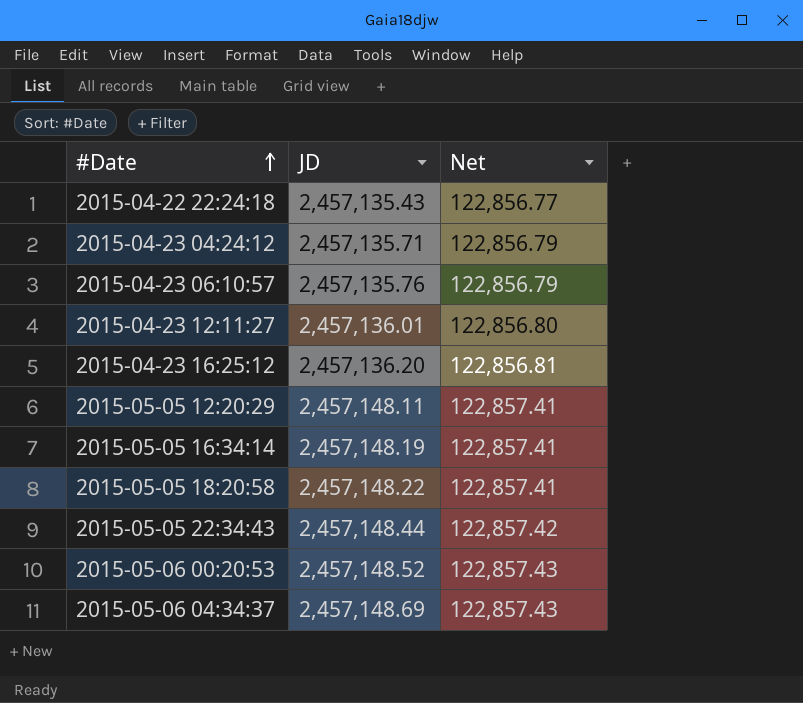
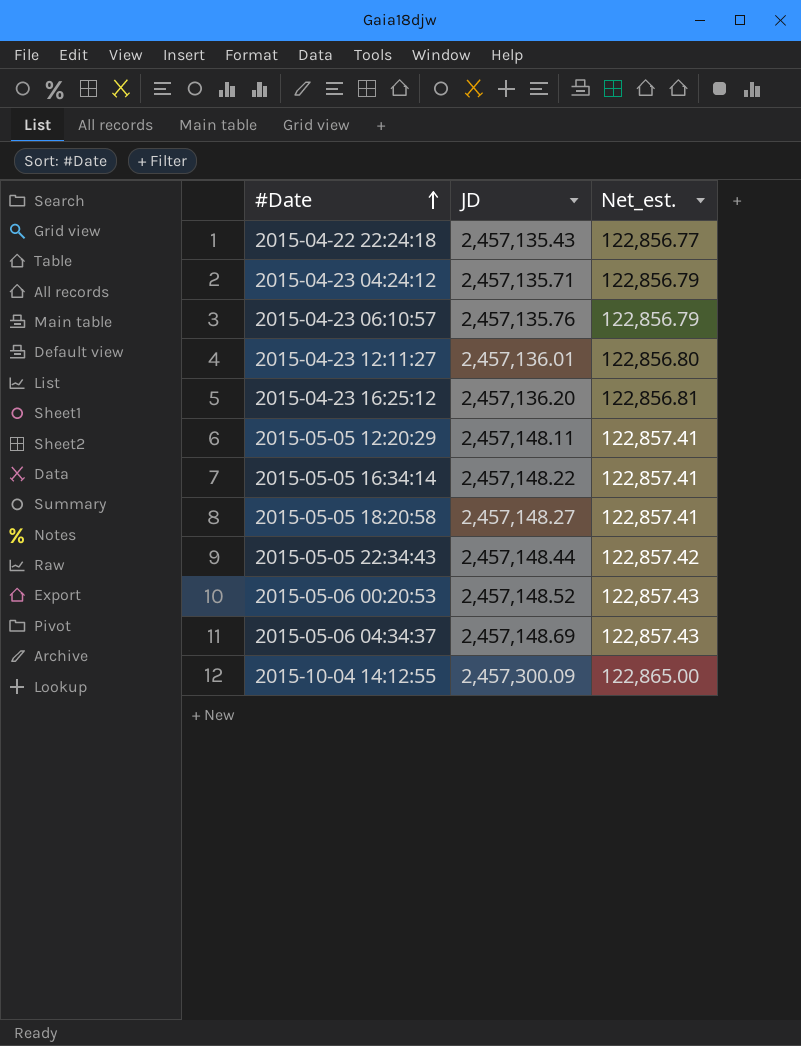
column name: Net -> Net_est.
2015-05-05 16:34:14 | JD: 2,457,148.19 -> 2,457,148.22
2015-05-05 18:20:58 | JD: 2,457,148.22 -> 2,457,148.27
row 2015-10-04 14:12:55: none -> 2,457,300.09 | 122,865.00

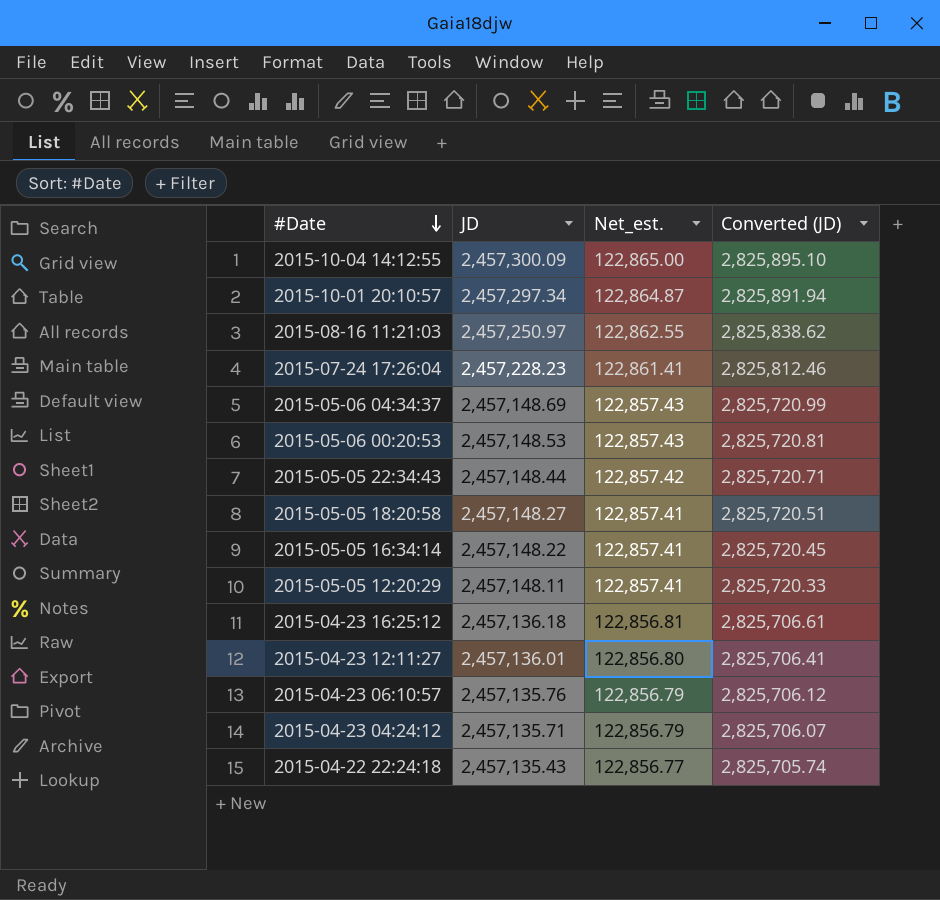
row order: #Date ascending -> #Date descending
column Converted (JD) | formula: none -> [JD] * 1.15
row 2015-10-01 20:10:57: none -> 2,457,297.34 | 122,864.87 | 2,825,891.94
row 2015-08-16 11:21:03: none -> 2,457,250.97 | 122,862.55 | 2,825,838.62
row 2015-07-24 17:26:04: none -> 2,457,228.23 | 122,861.41 | 2,825,812.46
2015-05-06 00:20:53 | JD: 2,457,148.52 -> 2,457,148.53
2015-04-23 16:25:12 | JD: 2,457,136.20 -> 2,457,136.18

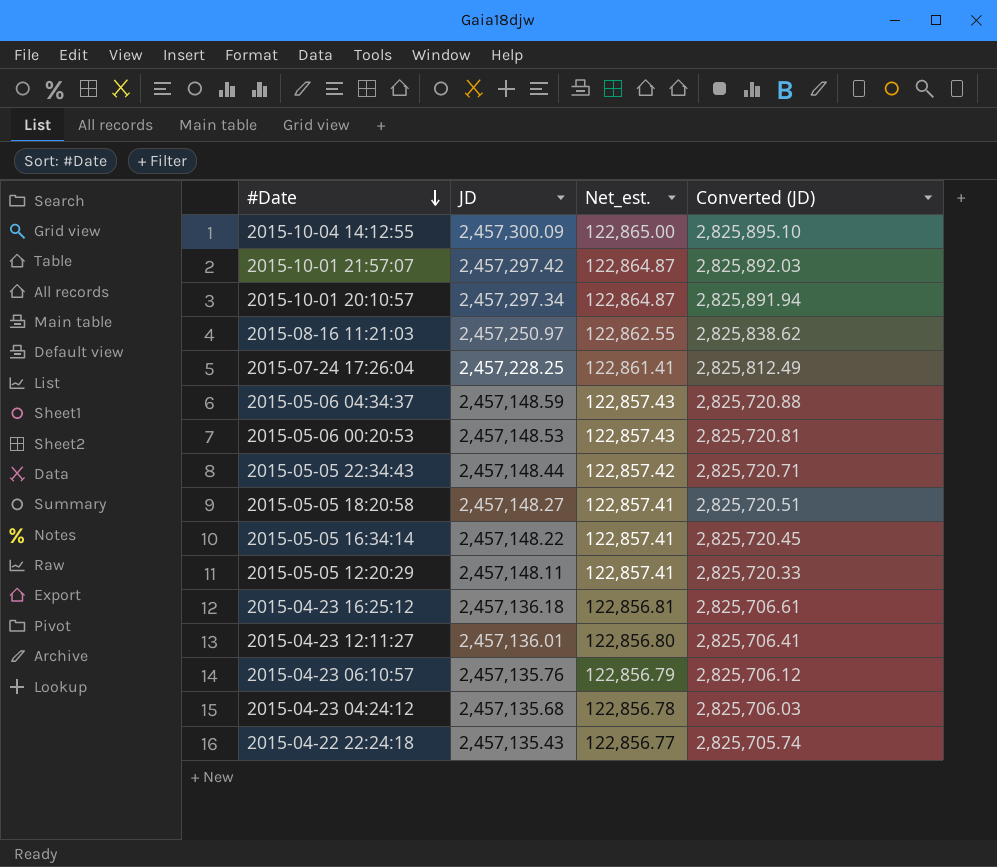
row 2015-10-01 21:57:07: none -> 2,457,297.42 | 122,864.87 | 2,825,892.03
2015-07-24 17:26:04 | JD: 2,457,228.23 -> 2,457,228.25
2015-07-24 17:26:04 | Converted (JD): 2,825,812.46 -> 2,825,812.49
2015-05-06 04:34:37 | JD: 2,457,148.69 -> 2,457,148.59
2015-05-06 04:34:37 | Converted (JD): 2,825,720.99 -> 2,825,720.88
2015-04-23 04:24:12 | JD: 2,457,135.71 -> 2,457,135.68
2015-04-23 04:24:12 | Net_est.: 122,856.79 -> 122,856.78
2015-04-23 04:24:12 | Converted (JD): 2,825,706.07 -> 2,825,706.03

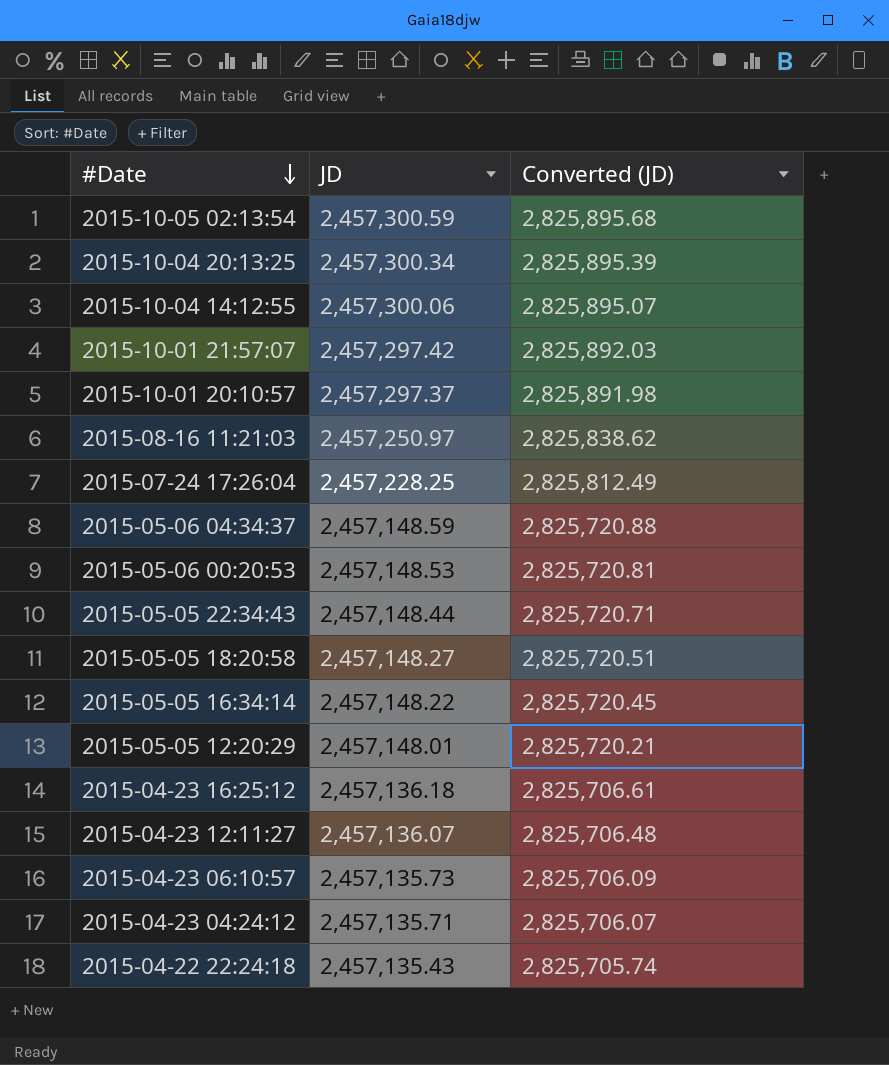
column Net_est. | formula: [JD] * 0.05 -> none
row 2015-10-05 02:13:54: none -> 2,457,300.59 | 2,825,895.68
row 2015-10-04 20:13:25: none -> 2,457,300.34 | 2,825,895.39
2015-10-04 14:12:55 | JD: 2,457,300.09 -> 2,457,300.06
2015-10-04 14:12:55 | Converted (JD): 2,825,895.10 -> 2,825,895.07
2015-10-01 20:10:57 | JD: 2,457,297.34 -> 2,457,297.37
2015-10-01 20:10:57 | Converted (JD): 2,825,891.94 -> 2,825,891.98
2015-05-05 12:20:29 | JD: 2,457,148.11 -> 2,457,148.01
2015-05-05 12:20:29 | Converted (JD): 2,825,720.33 -> 2,825,720.21
2015-04-23 12:11:27 | JD: 2,457,136.01 -> 2,457,136.07
2015-04-23 12:11:27 | Converted (JD): 2,825,706.41 -> 2,825,706.48
2015-04-23 06:10:57 | JD: 2,457,135.76 -> 2,457,135.73
2015-04-23 06:10:57 | Converted (JD): 2,825,706.12 -> 2,825,706.09
2015-04-23 04:24:12 | JD: 2,457,135.68 -> 2,457,135.71
2015-04-23 04:24:12 | Converted (JD): 2,825,706.03 -> 2,825,706.07

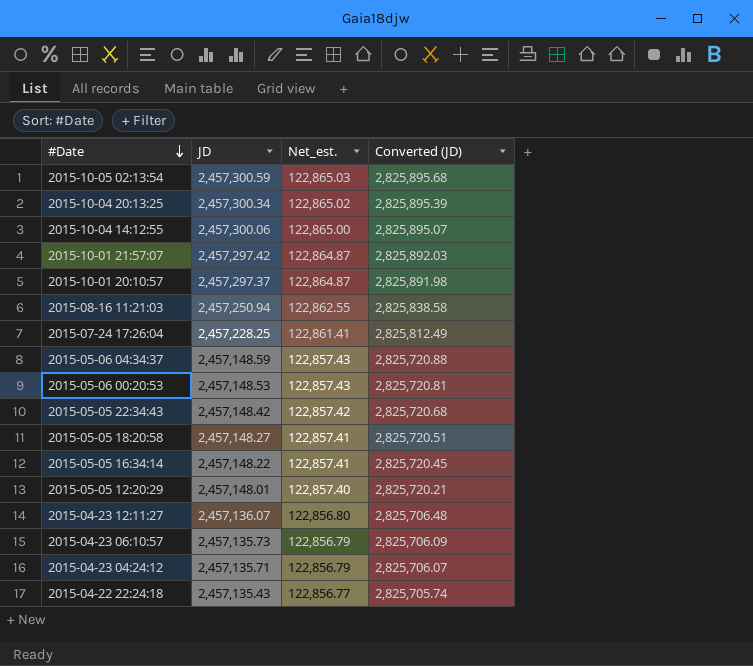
column Net_est. | formula: none -> [JD] * 0.05
row 2015-04-23 16:25:12: 2,457,136.18 | 2,825,706.61 -> none
2015-08-16 11:21:03 | JD: 2,457,250.97 -> 2,457,250.94
2015-08-16 11:21:03 | Converted (JD): 2,825,838.62 -> 2,825,838.58
2015-05-05 22:34:43 | JD: 2,457,148.44 -> 2,457,148.42
2015-05-05 22:34:43 | Converted (JD): 2,825,720.71 -> 2,825,720.68

